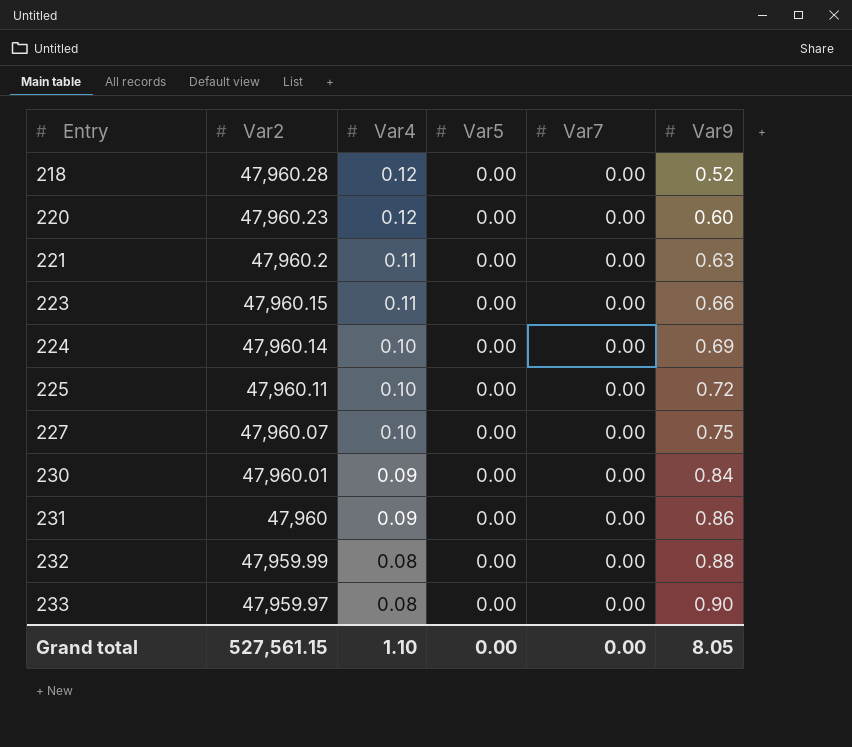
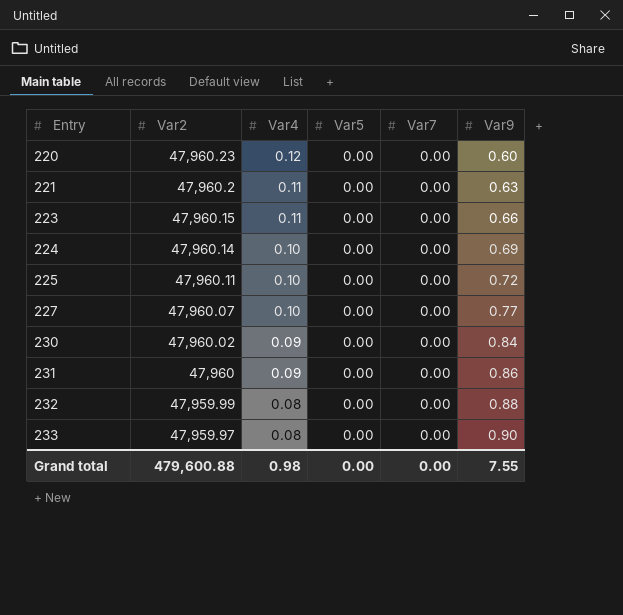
row 218: 47,960.28 | 0.12 | 0.00 | 0.00 | 0.52 -> none
227 | Var9: 0.75 -> 0.77
230 | Var2: 47,960.01 -> 47,960.02
Grand total | Var2: 527,561.15 -> 479,600.88
Grand total | Var4: 1.10 -> 0.98
Grand total | Var9: 8.05 -> 7.55

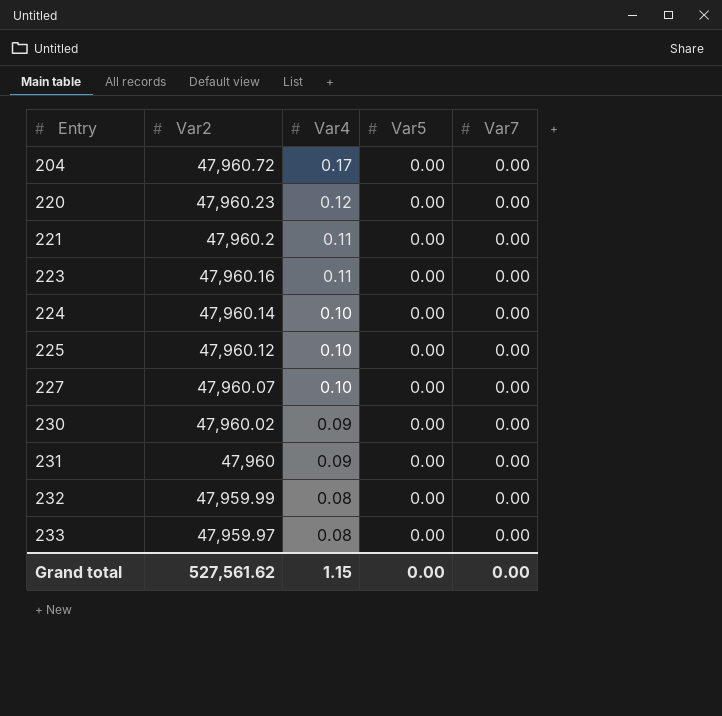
column Var9 | position: 6 -> none
row 204: none -> 47,960.72 | 0.17 | 0.00 | 0.00
223 | Var2: 47,960.15 -> 47,960.16
225 | Var2: 47,960.11 -> 47,960.12
Grand total | Var2: 479,600.88 -> 527,561.62
Grand total | Var4: 0.98 -> 1.15

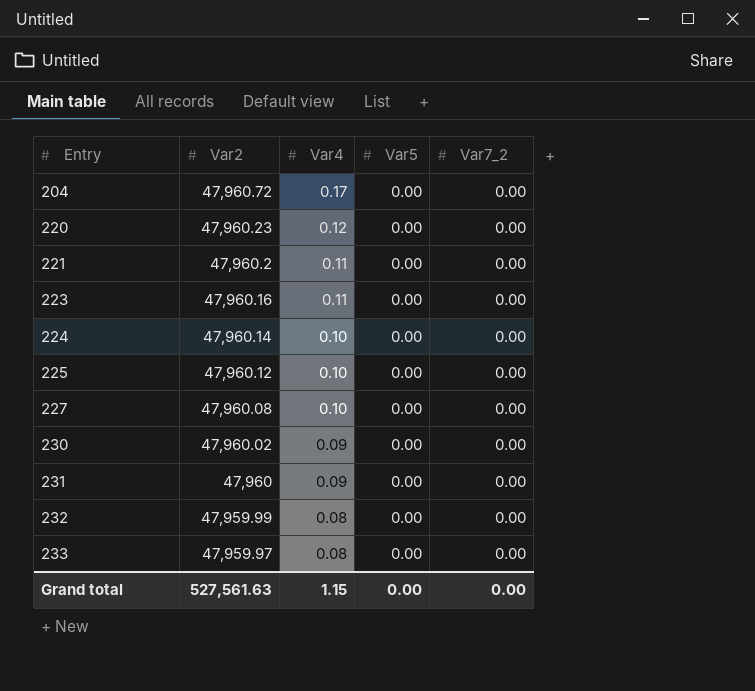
column name: Var7 -> Var7_2
227 | Var2: 47,960.07 -> 47,960.08
Grand total | Var2: 527,561.62 -> 527,561.63

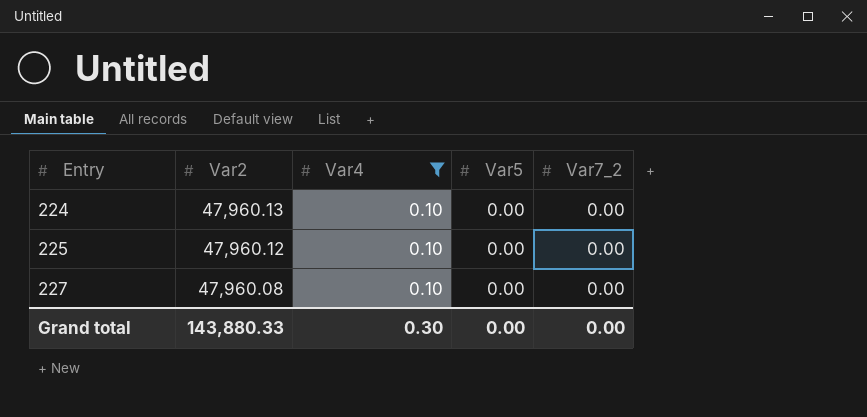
filter: none -> Var4 = 0.10
224 | Var2: 47,960.14 -> 47,960.13
Grand total | Var2: 527,561.63 -> 143,880.33
Grand total | Var4: 1.15 -> 0.30

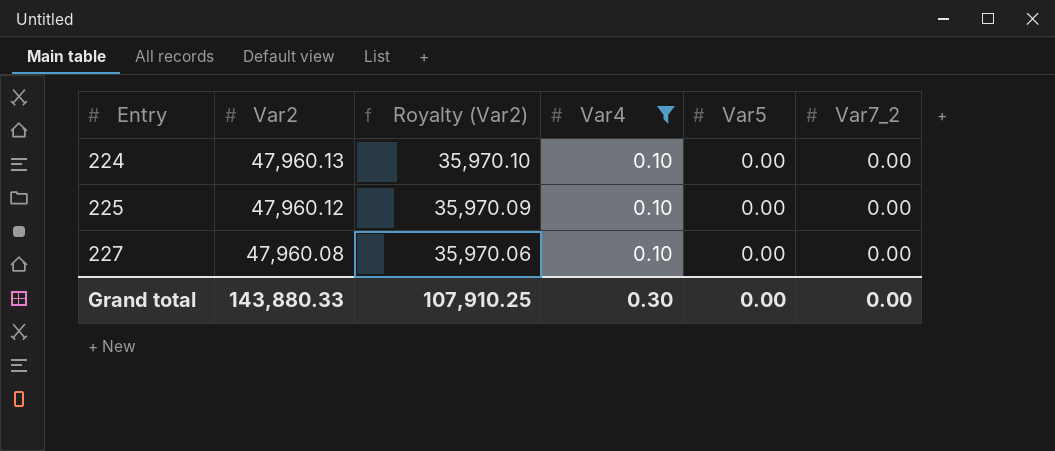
column Royalty (Var2) | formula: none -> [Var2] * 0.75

